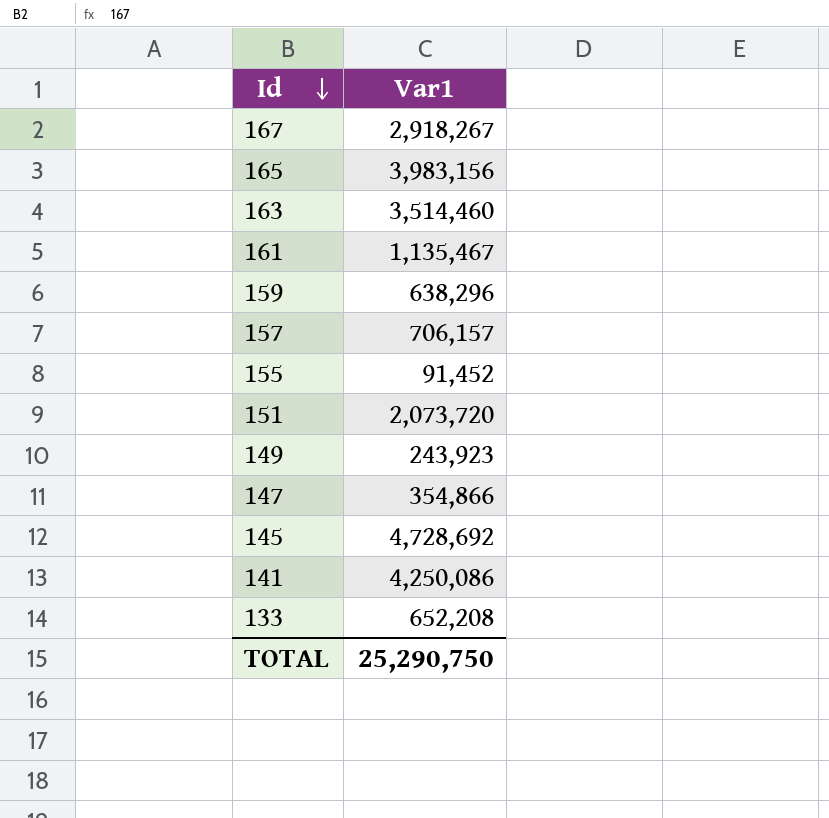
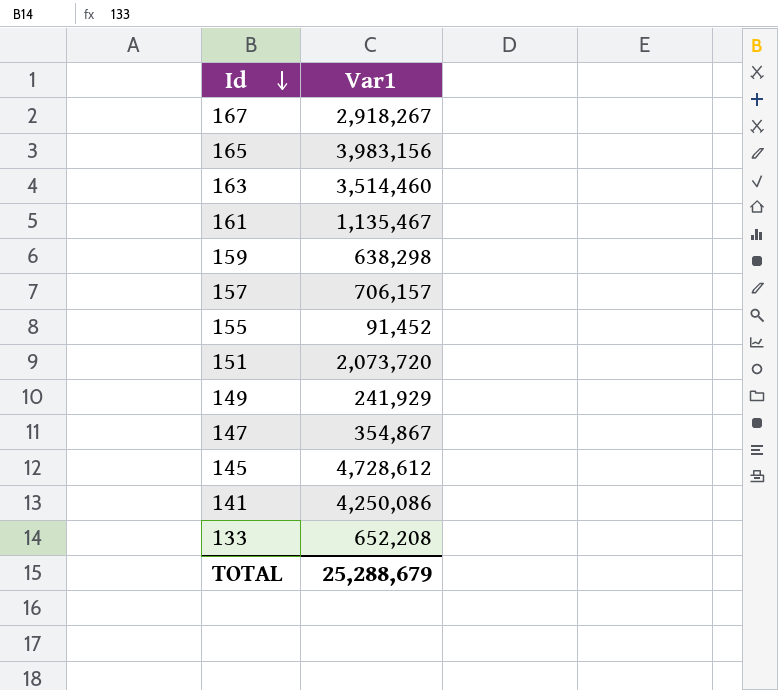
159 | Var1: 638,296 -> 638,298
149 | Var1: 243,923 -> 241,929
147 | Var1: 354,866 -> 354,867
145 | Var1: 4,728,692 -> 4,728,612
TOTAL | Var1: 25,290,750 -> 25,288,679

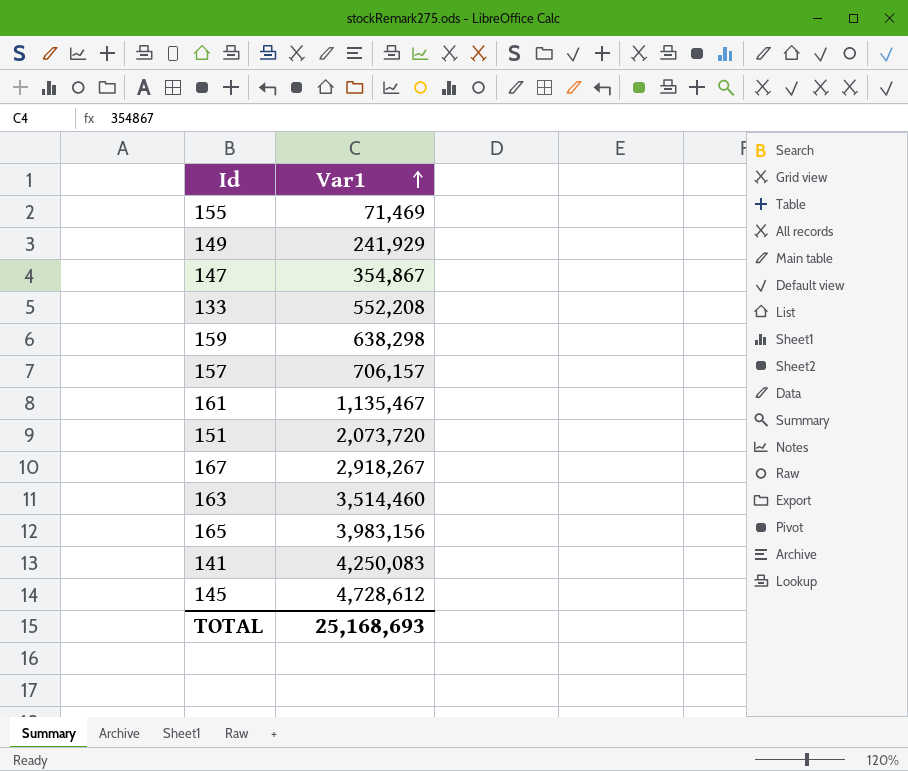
row order: Id descending -> Var1 ascending
155 | Var1: 91,452 -> 71,469
133 | Var1: 652,208 -> 552,208
141 | Var1: 4,250,086 -> 4,250,083
TOTAL | Var1: 25,288,679 -> 25,168,693

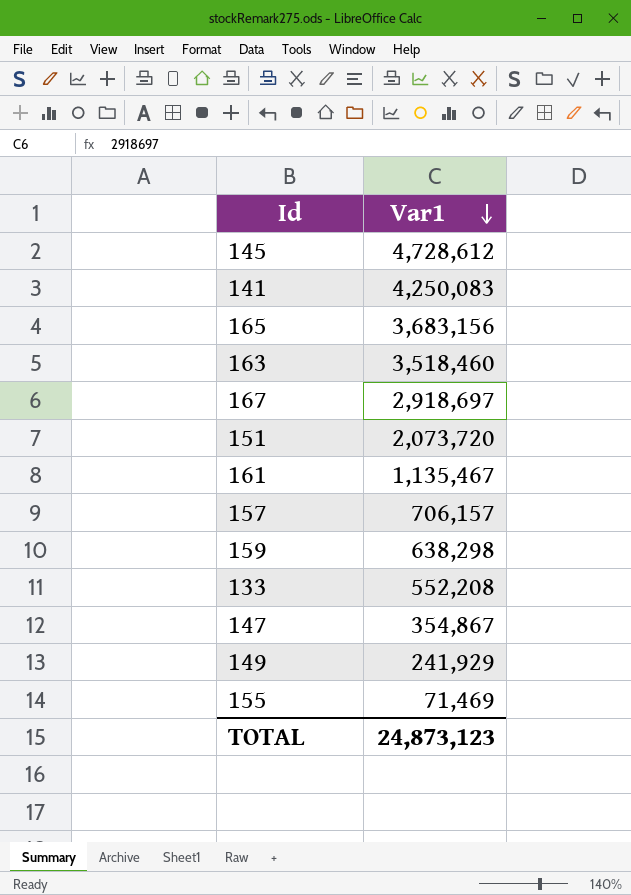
row order: Var1 ascending -> Var1 descending
165 | Var1: 3,983,156 -> 3,683,156
163 | Var1: 3,514,460 -> 3,518,460
167 | Var1: 2,918,267 -> 2,918,697
TOTAL | Var1: 25,168,693 -> 24,873,123

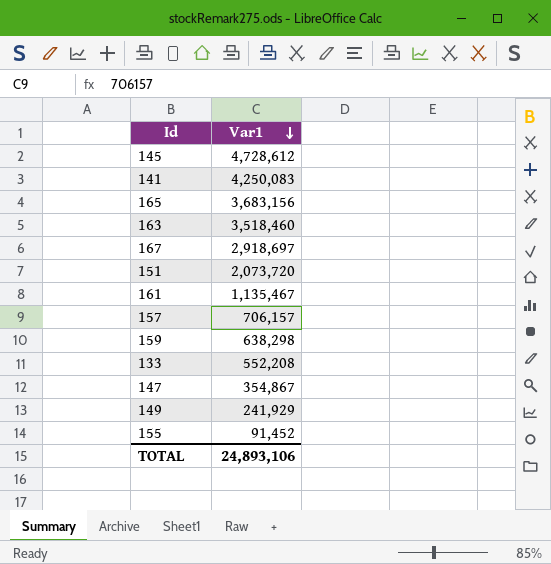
155 | Var1: 71,469 -> 91,452
TOTAL | Var1: 24,873,123 -> 24,893,106

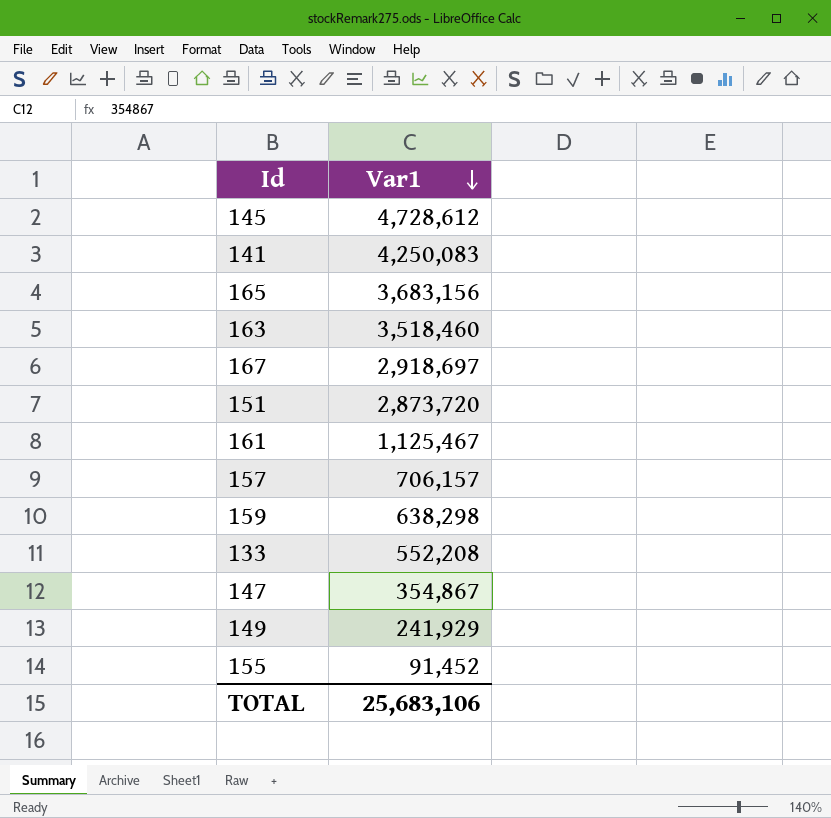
151 | Var1: 2,073,720 -> 2,873,720
161 | Var1: 1,135,467 -> 1,125,467
TOTAL | Var1: 24,893,106 -> 25,683,106

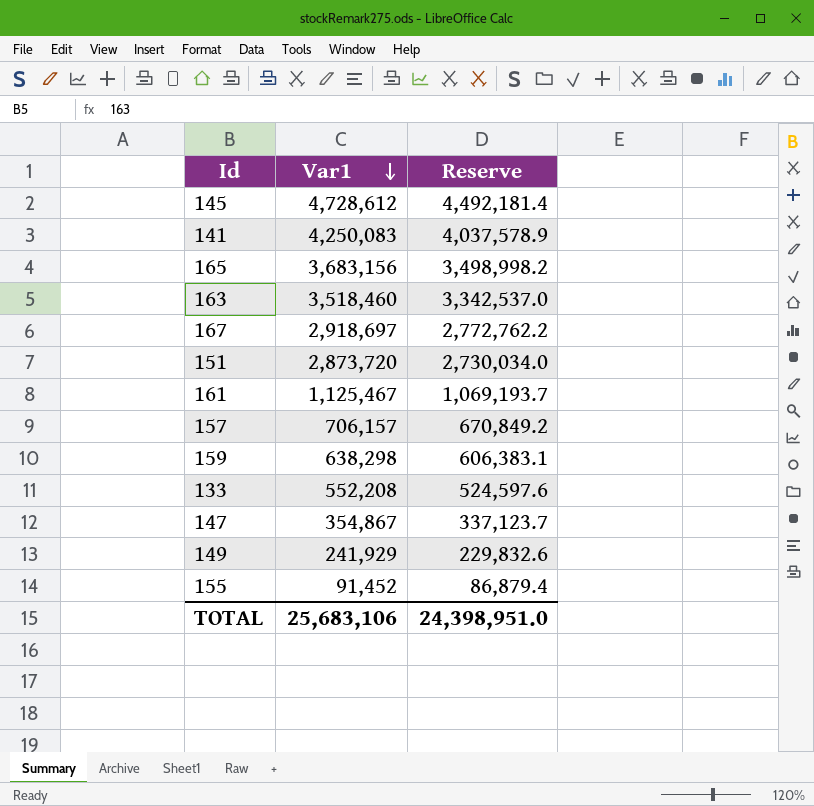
column Reserve | formula: none -> [Var1] * 0.95

